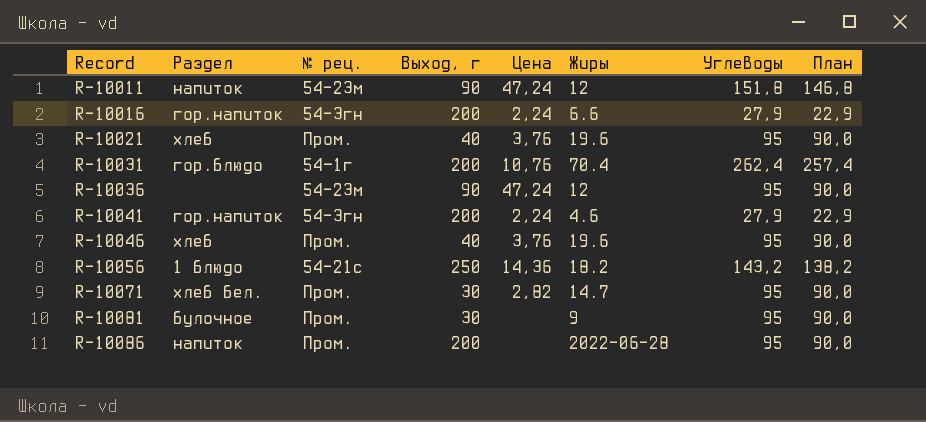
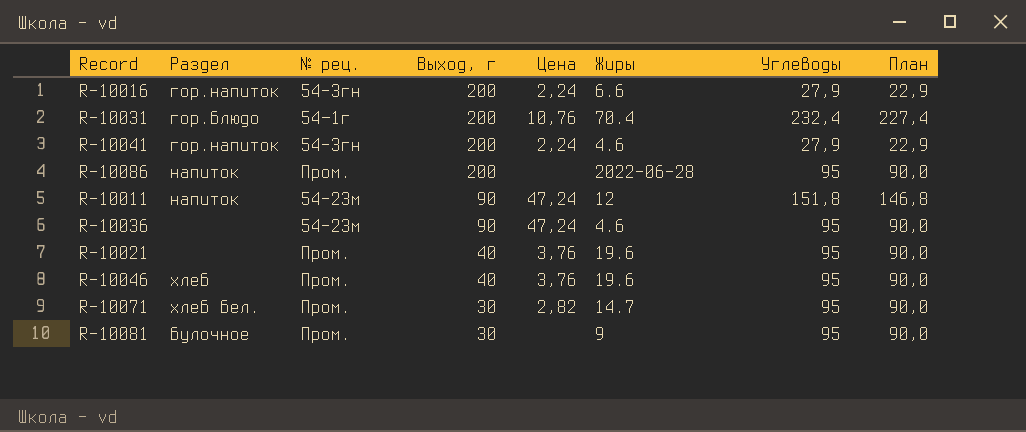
row order: Record ascending -> Выход, г descending
row R-10056: 1 блюдо | 54-21c | 250 | 14,36 | 18.2 | 143,2 | 138,2 -> none
R-10031 | Углеводы: 262,4 -> 232,4
R-10031 | План: 257,4 -> 227,4
R-10036 | Жиры: 12 -> 4.6
R-10021 | Раздел: хлеб -> none

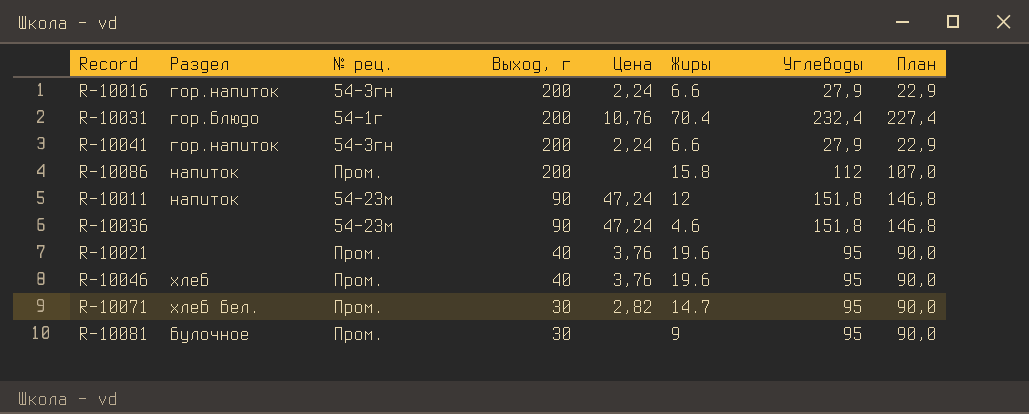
R-10041 | Жиры: 4.6 -> 6.6
R-10086 | Жиры: 2022-06-28 -> 15.8
R-10086 | Углеводы: 95 -> 112
R-10086 | План: 90,0 -> 107,0
R-10036 | Углеводы: 95 -> 151,8
R-10036 | План: 90,0 -> 146,8

